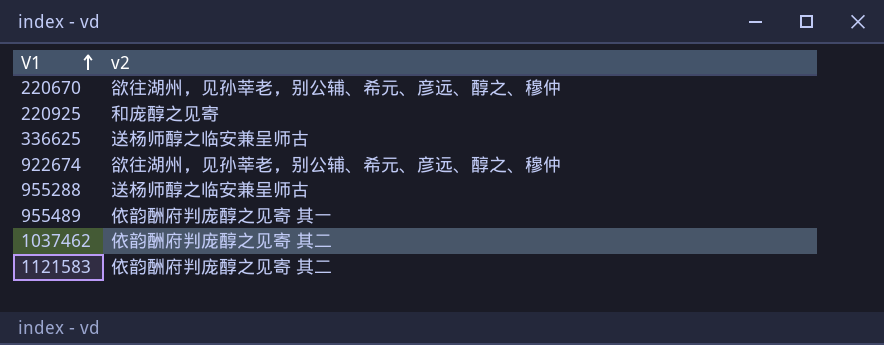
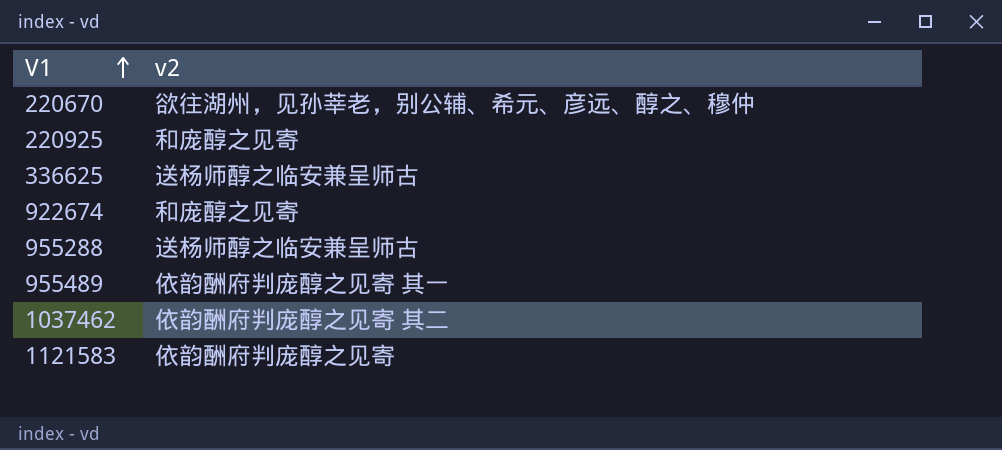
922674 | v2: 欲往湖州，见孙莘老，别公辅、希元、彦远、醇之、穆仲 -> 和庞醇之见寄
1121583 | v2: 依韵酬府判庞醇之见寄 其二 -> 依韵酬府判庞醇之见寄

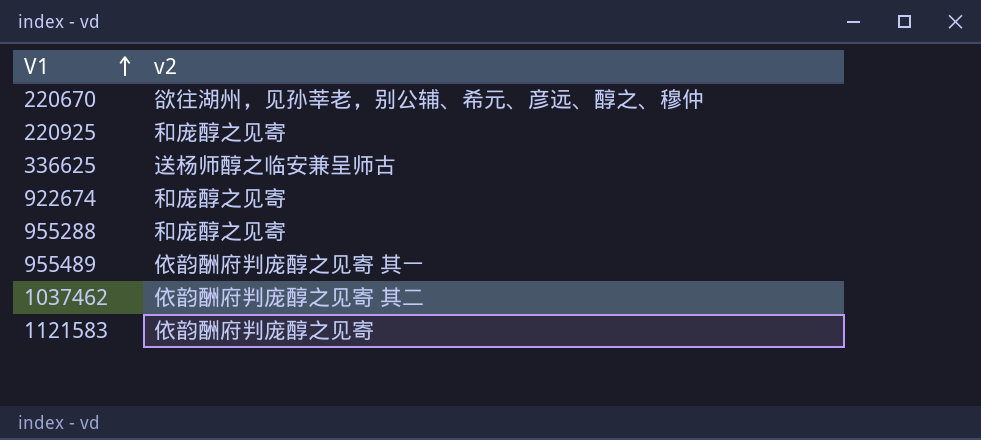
955288 | v2: 送杨师醇之临安兼呈师古 -> 和庞醇之见寄

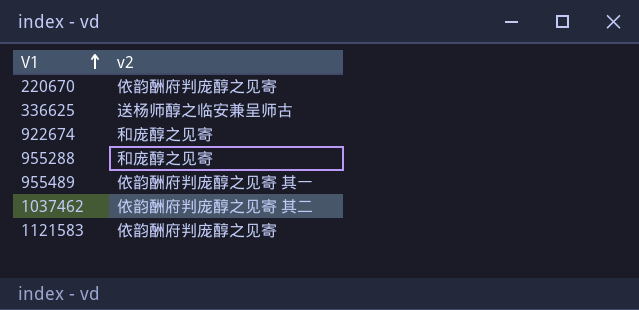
row 220925: 和庞醇之见寄 -> none
220670 | v2: 欲往湖州，见孙莘老，别公辅、希元、彦远、醇之、穆仲 -> 依韵酬府判庞醇之见寄

